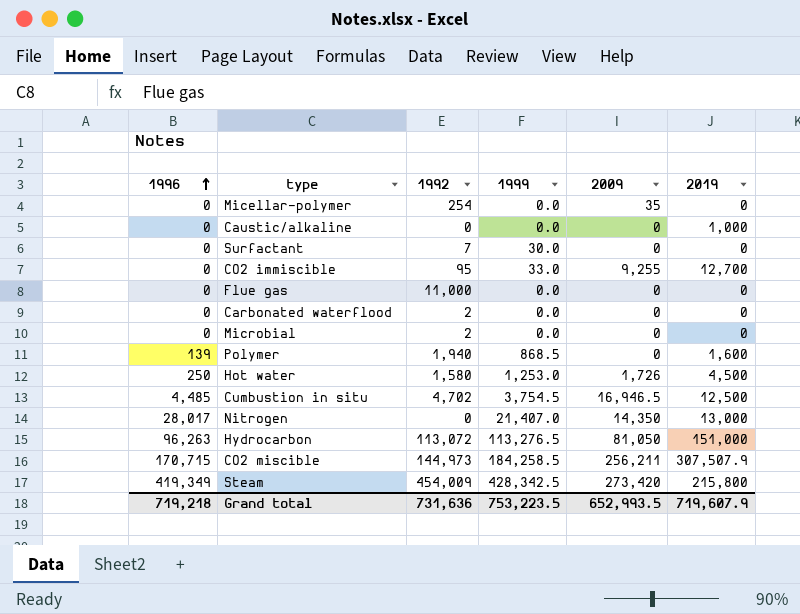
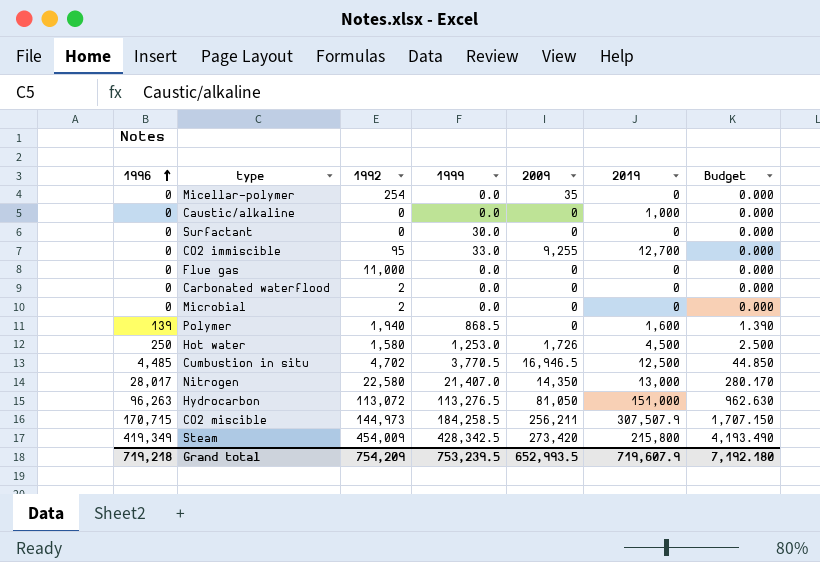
column Budget | formula: none -> [1996] * 0.01
Surfactant | 1992: 7 -> 0
Cumbustion in situ | 1999: 3,754.5 -> 3,770.5
Nitrogen | 1992: 0 -> 22,580
Grand total | 1992: 731,636 -> 754,209
Grand total | 1999: 753,223.5 -> 753,239.5

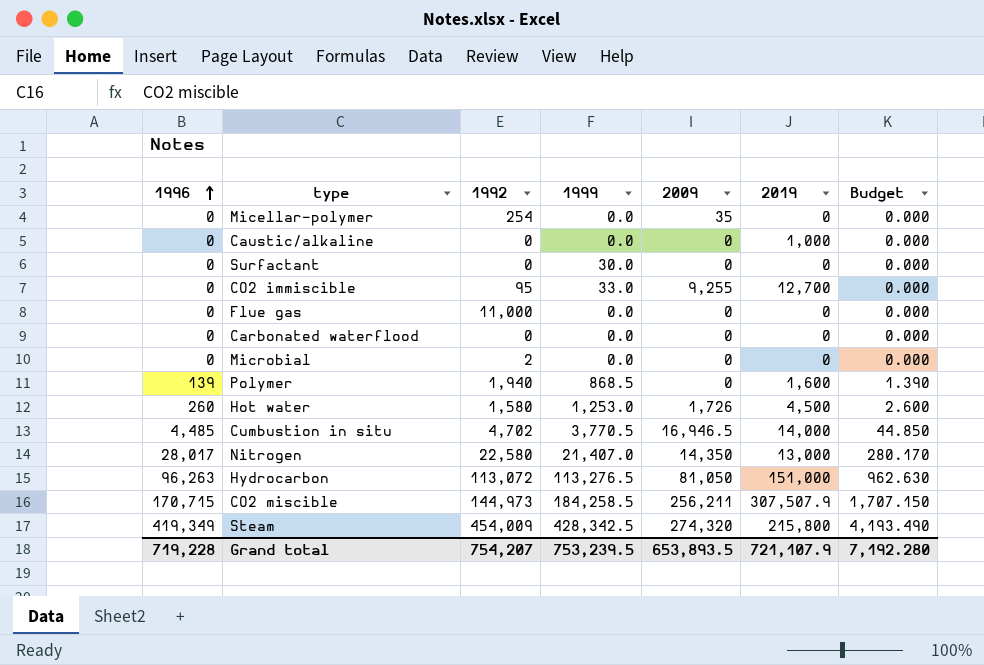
Carbonated waterflood | 1992: 2 -> 0
Hot water | 1996: 250 -> 260
Hot water | Budget: 2.500 -> 2.600
Cumbustion in situ | 2019: 12,500 -> 14,000
Steam | 2009: 273,420 -> 274,320
Grand total | 1996: 719,218 -> 719,228
Grand total | 1992: 754,209 -> 754,207
Grand total | 2009: 652,993.5 -> 653,893.5
Grand total | 2019: 719,607.9 -> 721,107.9
Grand total | Budget: 7,192.180 -> 7,192.280

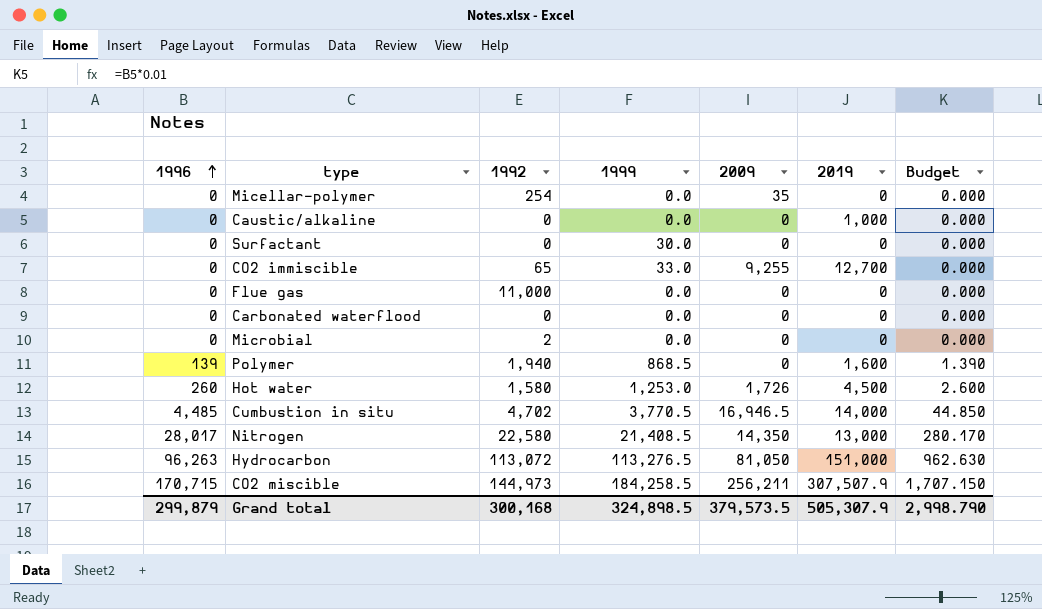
row Steam: 419,349 | 454,009 | 428,342.5 | 274,320 | 215,800 | 4,193.490 -> none
CO2 immiscible | 1992: 95 -> 65
Nitrogen | 1999: 21,407.0 -> 21,408.5
Grand total | 1996: 719,228 -> 299,879
Grand total | 1992: 754,207 -> 300,168
Grand total | 1999: 753,239.5 -> 324,898.5
Grand total | 2009: 653,893.5 -> 379,573.5
Grand total | 2019: 721,107.9 -> 505,307.9
Grand total | Budget: 7,192.280 -> 2,998.790

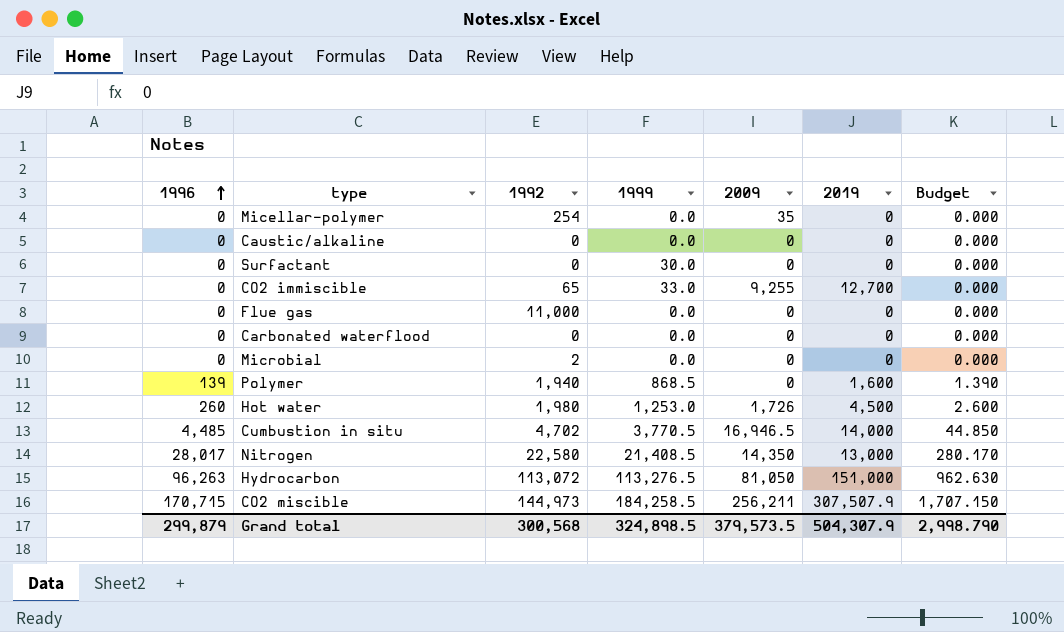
Caustic/alkaline | 2019: 1,000 -> 0
Hot water | 1992: 1,580 -> 1,980
Grand total | 1992: 300,168 -> 300,568
Grand total | 2019: 505,307.9 -> 504,307.9

